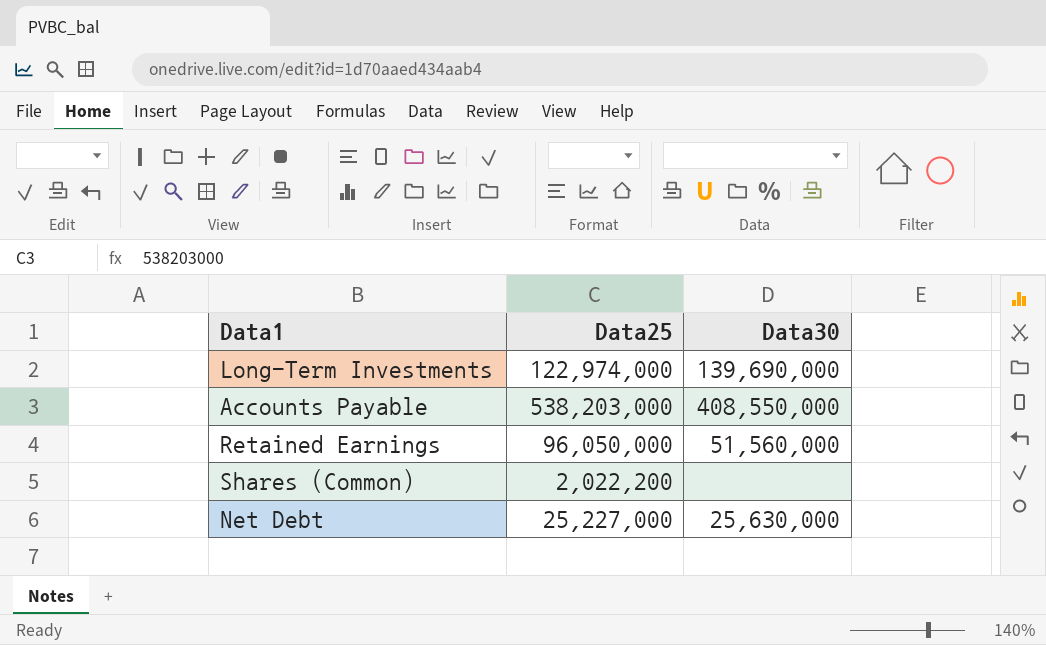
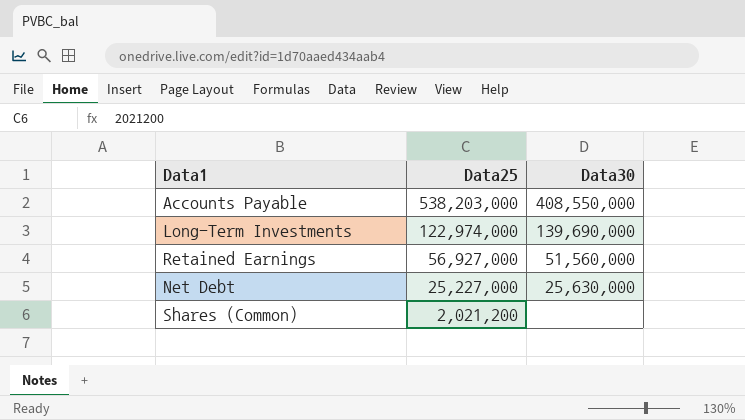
row order: none -> Data25 descending
Retained Earnings | Data25: 96,050,000 -> 56,927,000
Shares (Common) | Data25: 2,022,200 -> 2,021,200

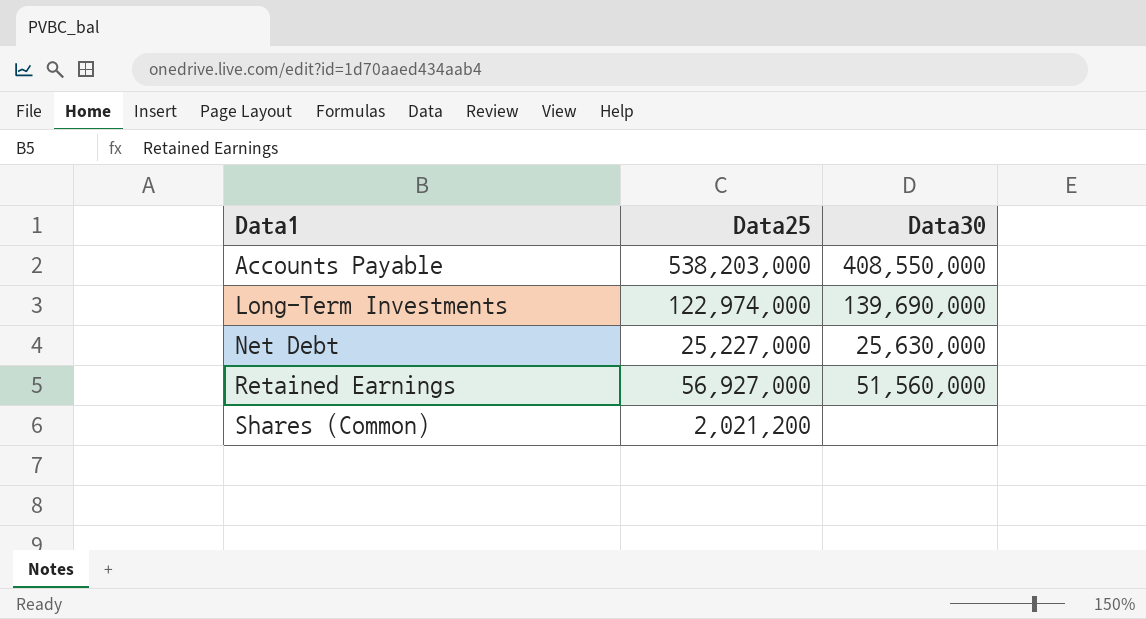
row order: Data25 descending -> Data1 ascending

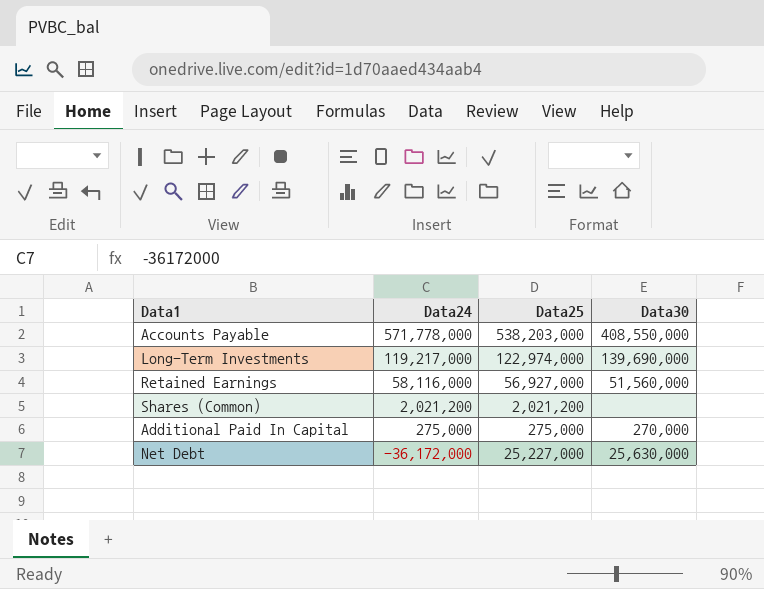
row order: Data1 ascending -> Data24 descending
column Data24 | position: none -> 2
row Additional Paid In Capital: none -> 275,000 | 275,000 | 270,000

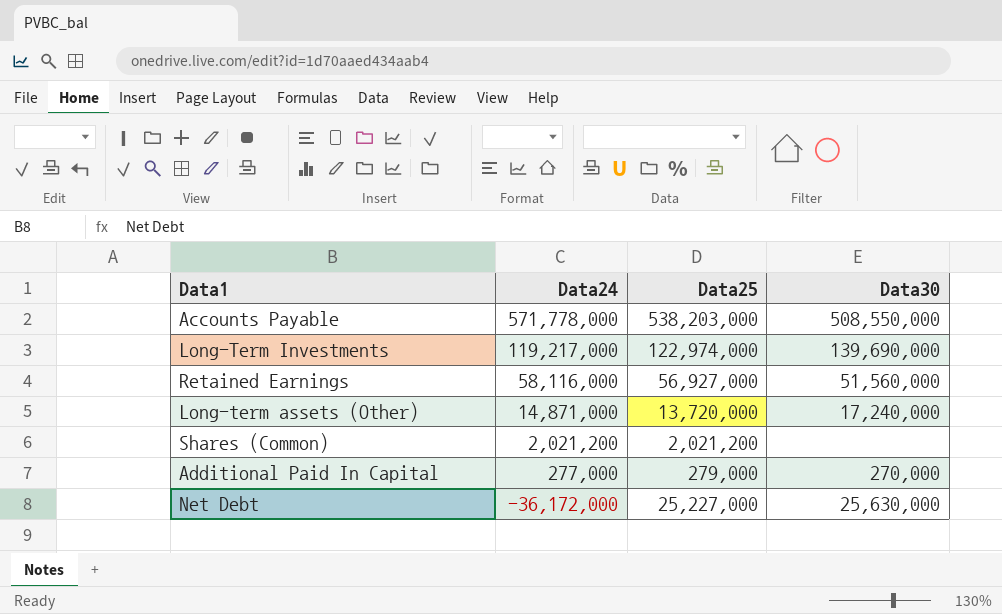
Accounts Payable | Data30: 408,550,000 -> 508,550,000
row Long-term assets (Other): none -> 14,871,000 | 13,720,000 | 17,240,000
Additional Paid In Capital | Data24: 275,000 -> 277,000
Additional Paid In Capital | Data25: 275,000 -> 279,000

